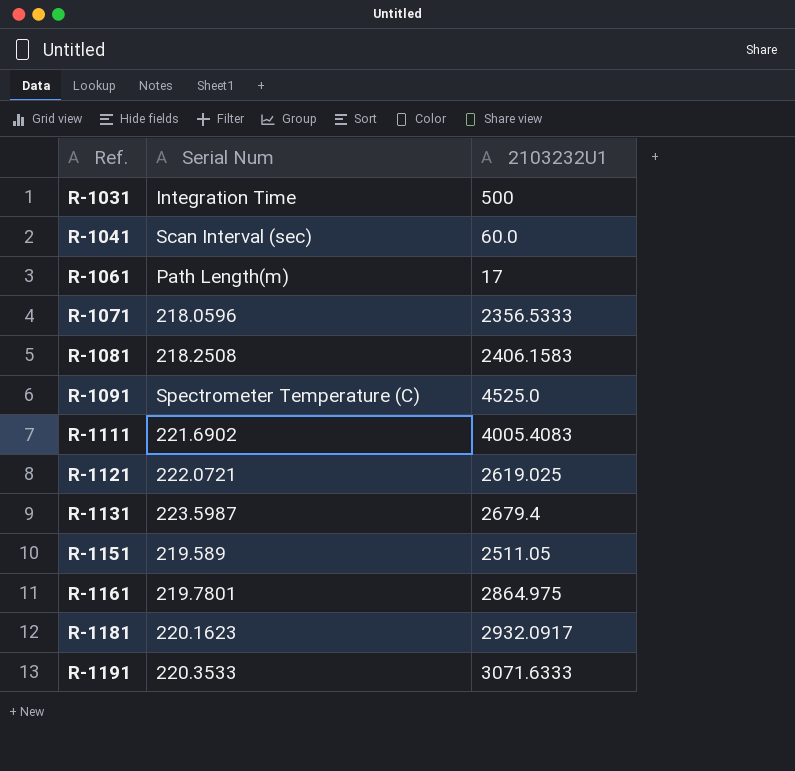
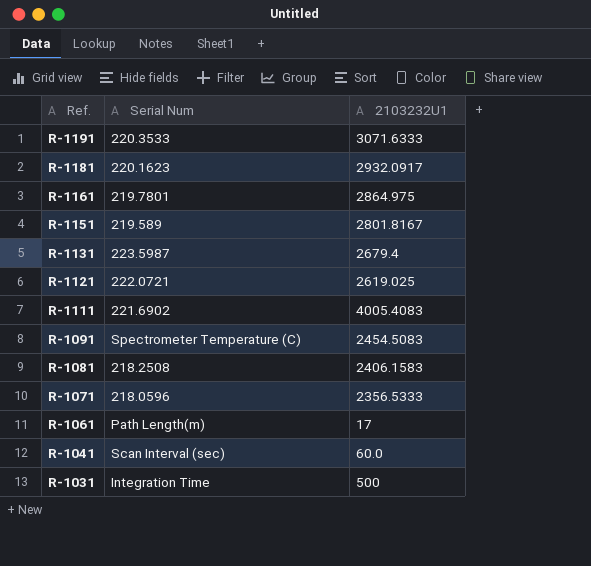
row order: Ref. ascending -> Ref. descending
R-1151 | 2103232U1: 2511.05 -> 2801.8167
R-1091 | 2103232U1: 4525.0 -> 2454.5083

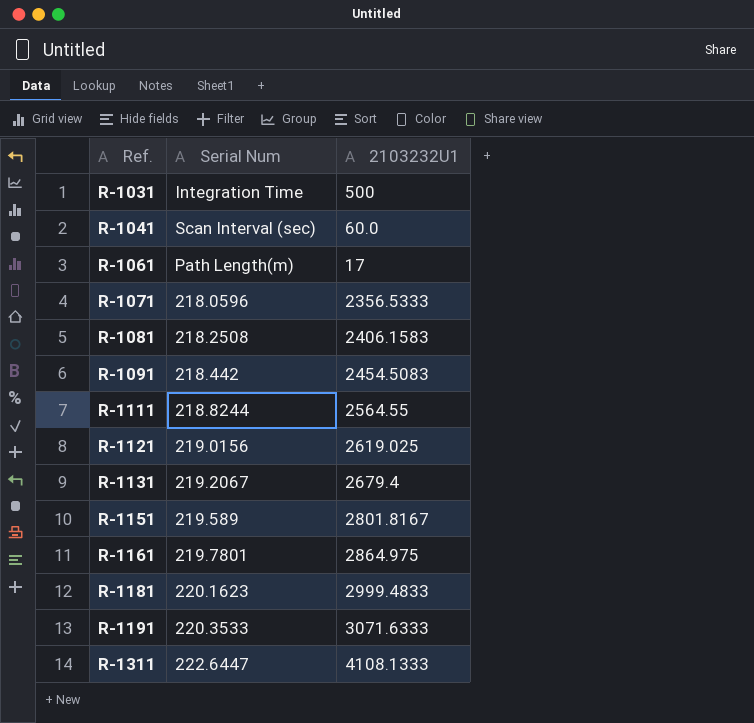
row order: Ref. descending -> Ref. ascending
R-1091 | Serial Num: Spectrometer Temperature (C) -> 218.442
R-1111 | Serial Num: 221.6902 -> 218.8244
R-1111 | 2103232U1: 4005.4083 -> 2564.55
R-1121 | Serial Num: 222.0721 -> 219.0156
R-1131 | Serial Num: 223.5987 -> 219.2067
R-1181 | 2103232U1: 2932.0917 -> 2999.4833
row R-1311: none -> 222.6447 | 4108.1333

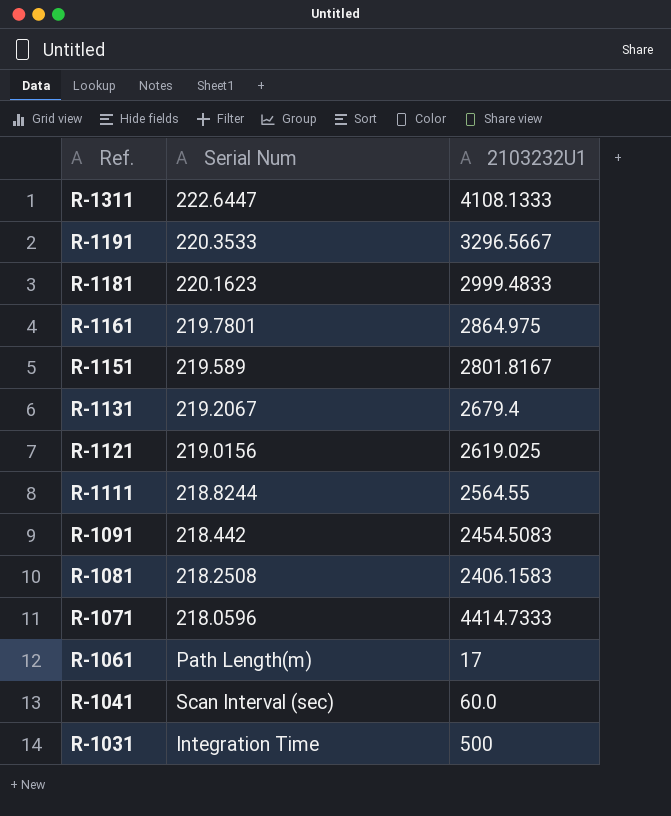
row order: Ref. ascending -> Ref. descending
R-1191 | 2103232U1: 3071.6333 -> 3296.5667
R-1071 | 2103232U1: 2356.5333 -> 4414.7333

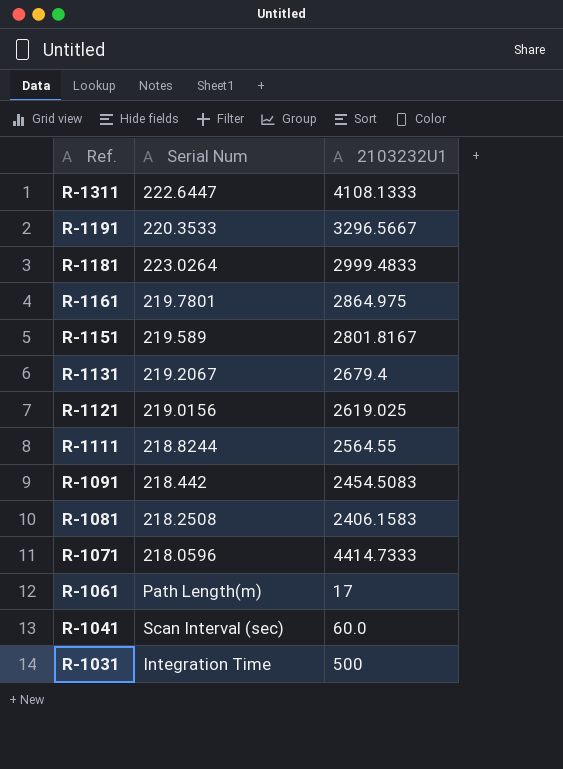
R-1181 | Serial Num: 220.1623 -> 223.0264

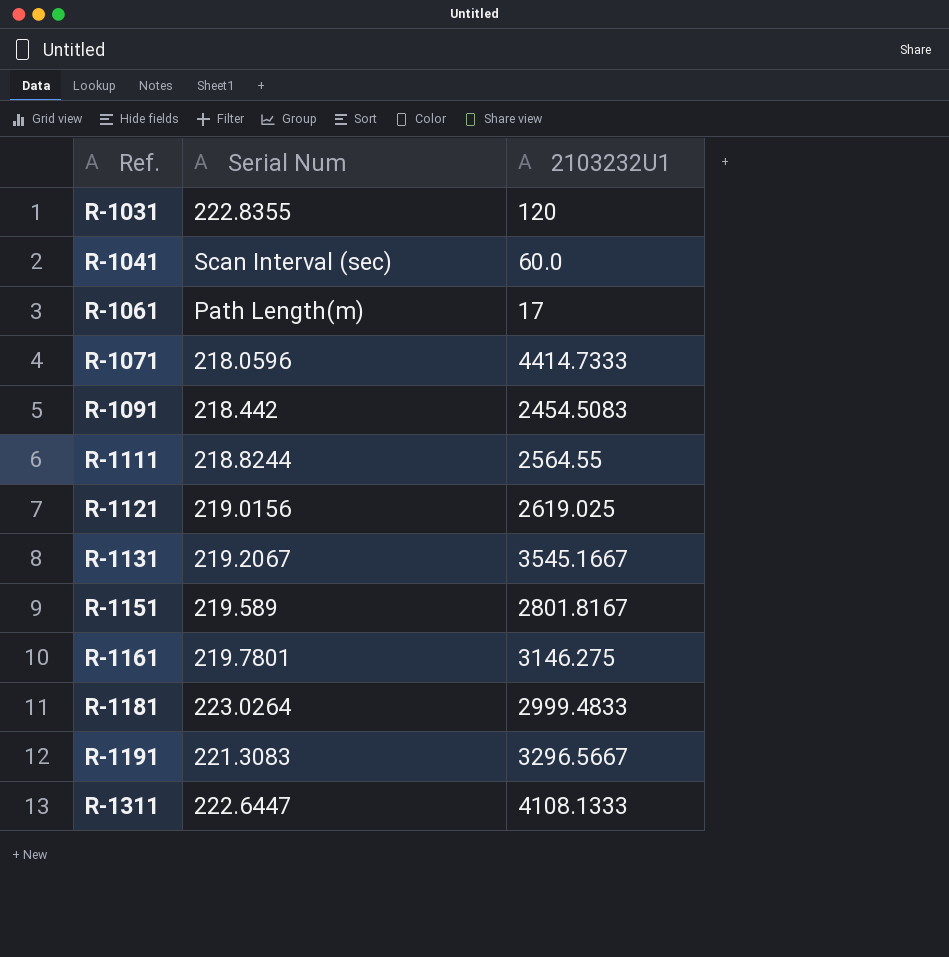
row order: Ref. descending -> Ref. ascending
row R-1081: 218.2508 | 2406.1583 -> none
R-1031 | Serial Num: Integration Time -> 222.8355
R-1031 | 2103232U1: 500 -> 120
R-1131 | 2103232U1: 2679.4 -> 3545.1667
R-1161 | 2103232U1: 2864.975 -> 3146.275
R-1191 | Serial Num: 220.3533 -> 221.3083

